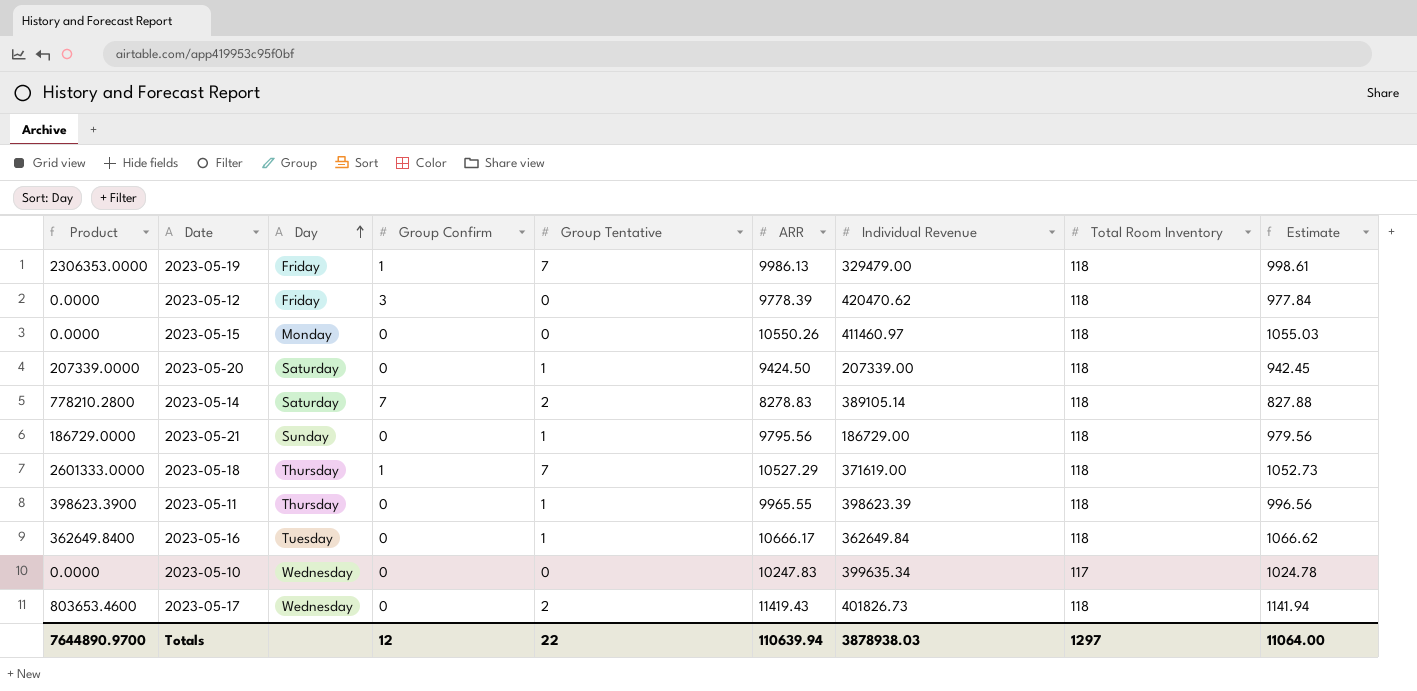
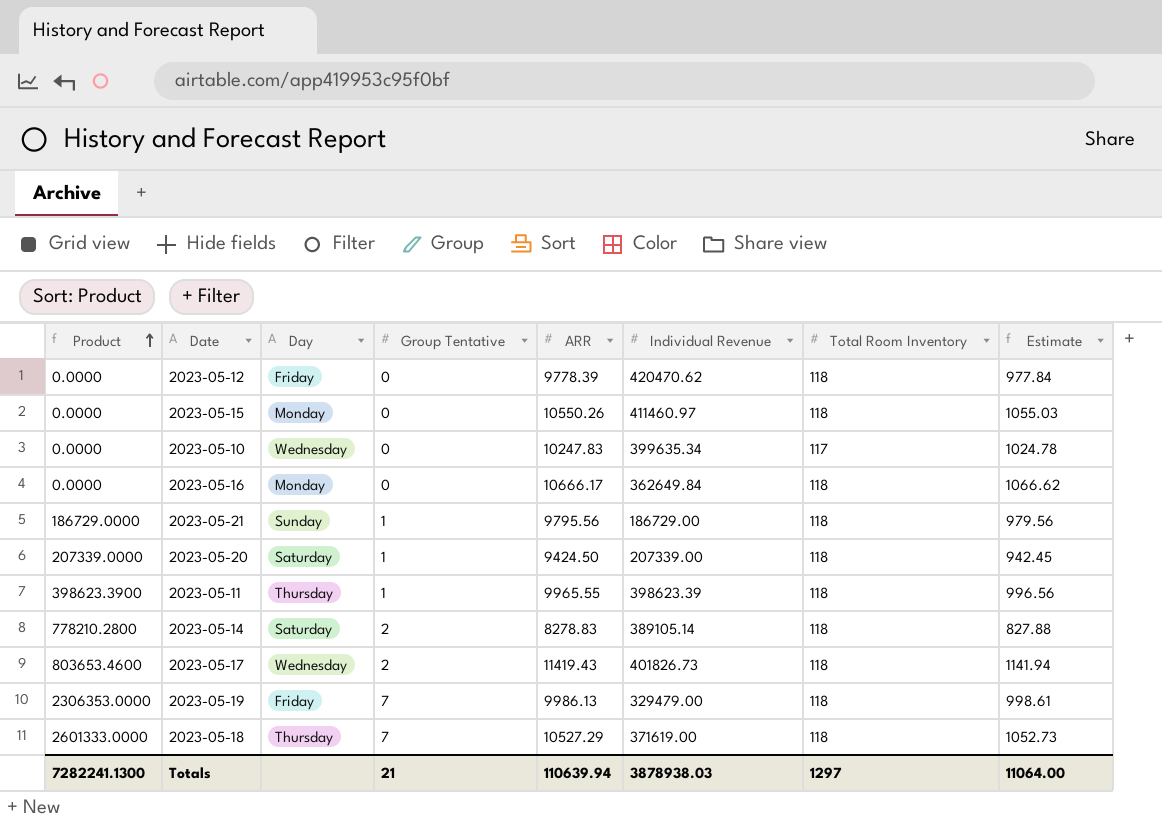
row order: Day ascending -> Product ascending
column Group Confirm | position: 4 -> none
2023-05-16 | Product: 362649.8400 -> 0.0000
2023-05-16 | Day: Tuesday -> Monday
2023-05-16 | Group Tentative: 1 -> 0
Totals | Product: 7644890.9700 -> 7282241.1300
Totals | Group Tentative: 22 -> 21

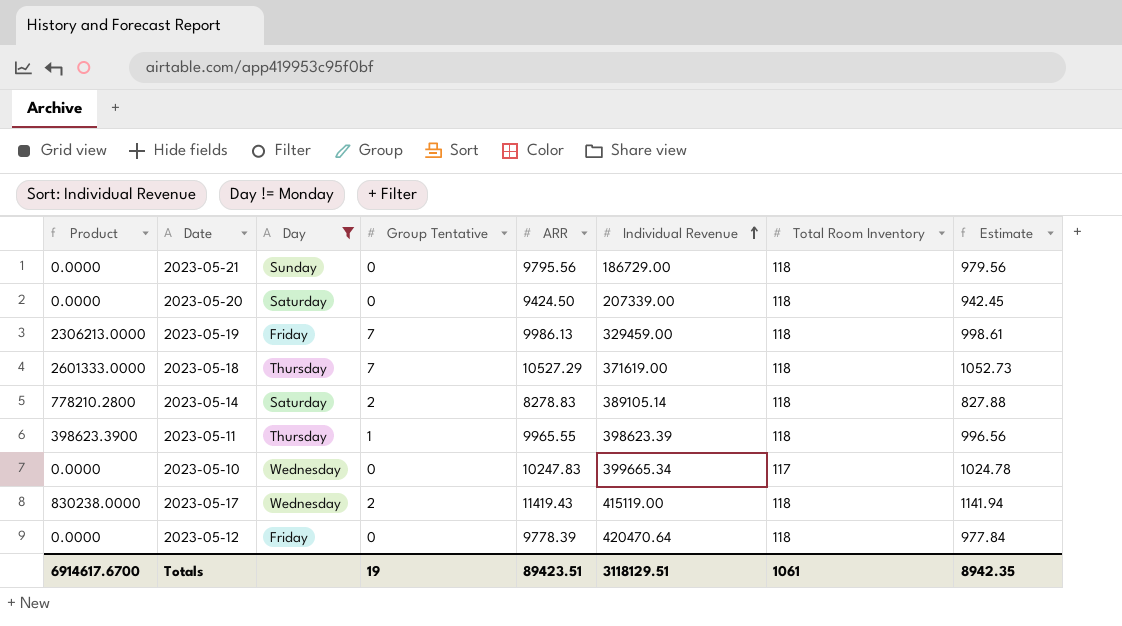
filter: none -> Day != Monday
row order: Product ascending -> Individual Revenue ascending
2023-05-21 | Product: 186729.0000 -> 0.0000
2023-05-21 | Group Tentative: 1 -> 0
2023-05-20 | Product: 207339.0000 -> 0.0000
2023-05-20 | Group Tentative: 1 -> 0
2023-05-19 | Product: 2306353.0000 -> 2306213.0000
2023-05-19 | Individual Revenue: 329479.00 -> 329459.00
2023-05-10 | Individual Revenue: 399635.34 -> 399665.34
2023-05-17 | Product: 803653.4600 -> 830238.0000
2023-05-17 | Individual Revenue: 401826.73 -> 415119.00
2023-05-12 | Individual Revenue: 420470.62 -> 420470.64
Totals | Product: 7282241.1300 -> 6914617.6700
Totals | Group Tentative: 21 -> 19
Totals | ARR: 110639.94 -> 89423.51
Totals | Individual Revenue: 3878938.03 -> 3118129.51
Totals | Total Room Inventory: 1297 -> 1061
Totals | Estimate: 11064.00 -> 8942.35

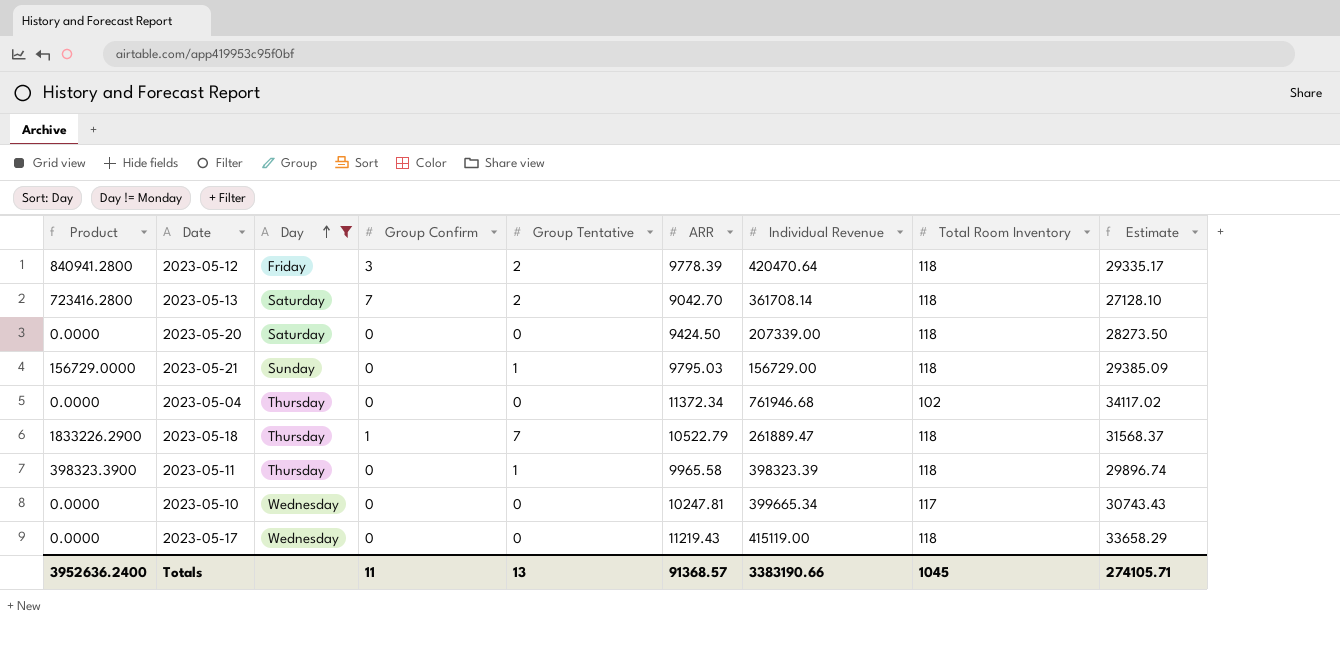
row order: Individual Revenue ascending -> Day ascending
column Group Confirm | position: none -> 4
column Estimate | formula: [ARR] * 0.1 -> [ARR] * 3
row 2023-05-19: 2306213.0000 | Friday | 7 | 9986.13 | 329459.00 | 118 | 998.61 -> none
row 2023-05-14: 778210.2800 | Saturday | 2 | 8278.83 | 389105.14 | 118 | 827.88 -> none
2023-05-12 | Product: 0.0000 -> 840941.2800
2023-05-12 | Group Tentative: 0 -> 2
row 2023-05-13: none -> 723416.2800 | Saturday | 7 | 2 | 9042.70 | 361708.14 | 118 | 27128.10
2023-05-21 | Product: 0.0000 -> 156729.0000
2023-05-21 | Group Tentative: 0 -> 1
2023-05-21 | ARR: 9795.56 -> 9795.03
2023-05-21 | Individual Revenue: 186729.00 -> 156729.00
row 2023-05-04: none -> 0.0000 | Thursday | 0 | 0 | 11372.34 | 761946.68 | 102 | 34117.02
2023-05-18 | Product: 2601333.0000 -> 1833226.2900
2023-05-18 | ARR: 10527.29 -> 10522.79
2023-05-18 | Individual Revenue: 371619.00 -> 261889.47
2023-05-11 | Product: 398623.3900 -> 398323.3900
2023-05-11 | ARR: 9965.55 -> 9965.58
2023-05-11 | Individual Revenue: 398623.39 -> 398323.39
2023-05-10 | ARR: 10247.83 -> 10247.81
2023-05-17 | Product: 830238.0000 -> 0.0000
2023-05-17 | Group Tentative: 2 -> 0
2023-05-17 | ARR: 11419.43 -> 11219.43
Totals | Product: 6914617.6700 -> 3952636.2400
Totals | Group Tentative: 19 -> 13
Totals | ARR: 89423.51 -> 91368.57
Totals | Individual Revenue: 3118129.51 -> 3383190.66
Totals | Total Room Inventory: 1061 -> 1045
Totals | Estimate: 8942.35 -> 274105.71

